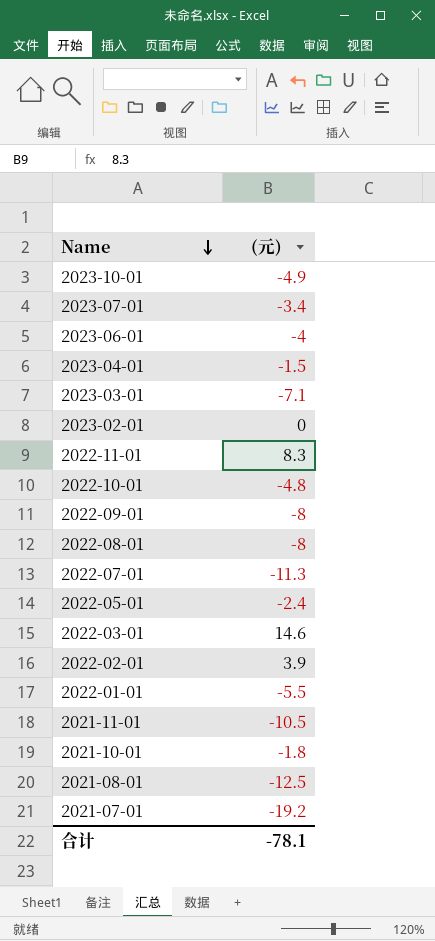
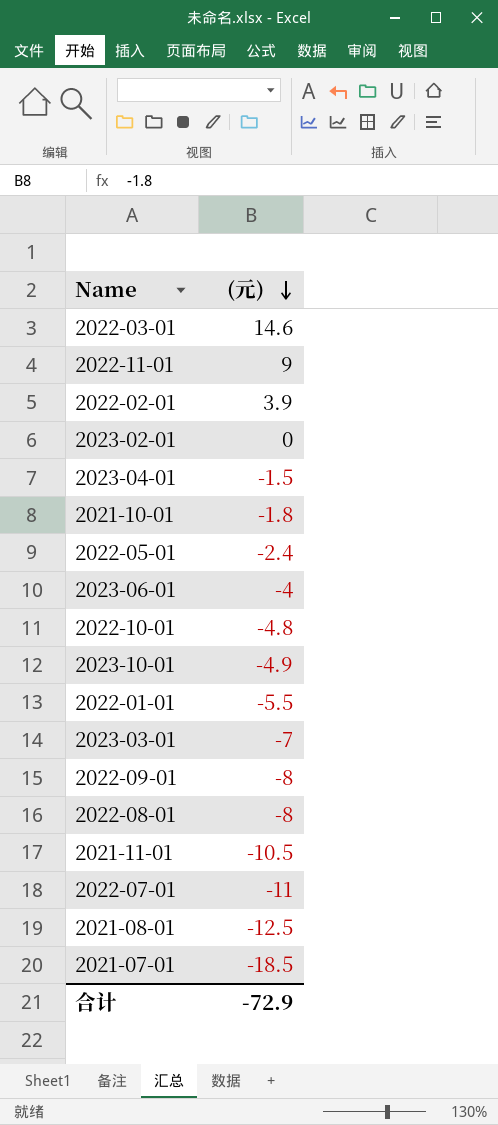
row order: Name descending -> (元) descending
row 2023-07-01: -3.4 -> none
2022-11-01 | (元): 8.3 -> 9
2023-03-01 | (元): -7.1 -> -7
2022-07-01 | (元): -11.3 -> -11
2021-07-01 | (元): -19.2 -> -18.5
合计 | (元): -78.1 -> -72.9

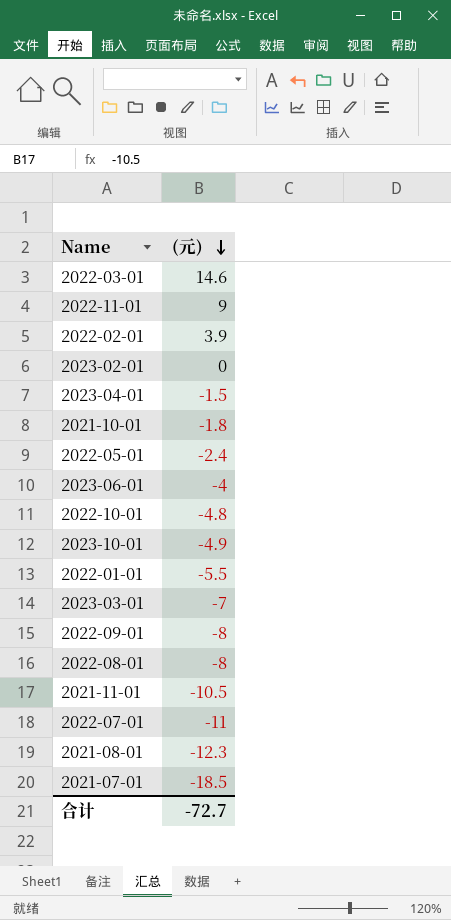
2021-08-01 | (元): -12.5 -> -12.3
合计 | (元): -72.9 -> -72.7

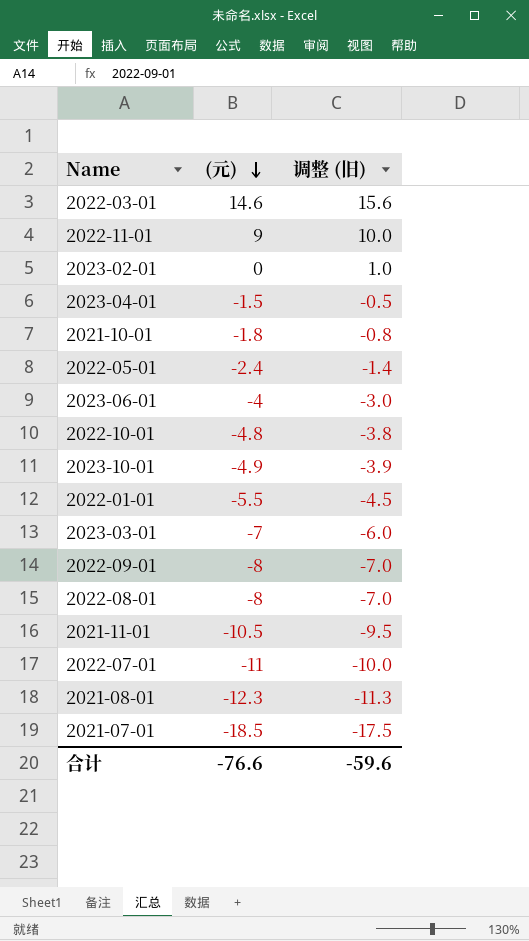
column 调整 (旧) | formula: none -> [(元)] + 1
row 2022-02-01: 3.9 -> none
合计 | (元): -72.7 -> -76.6

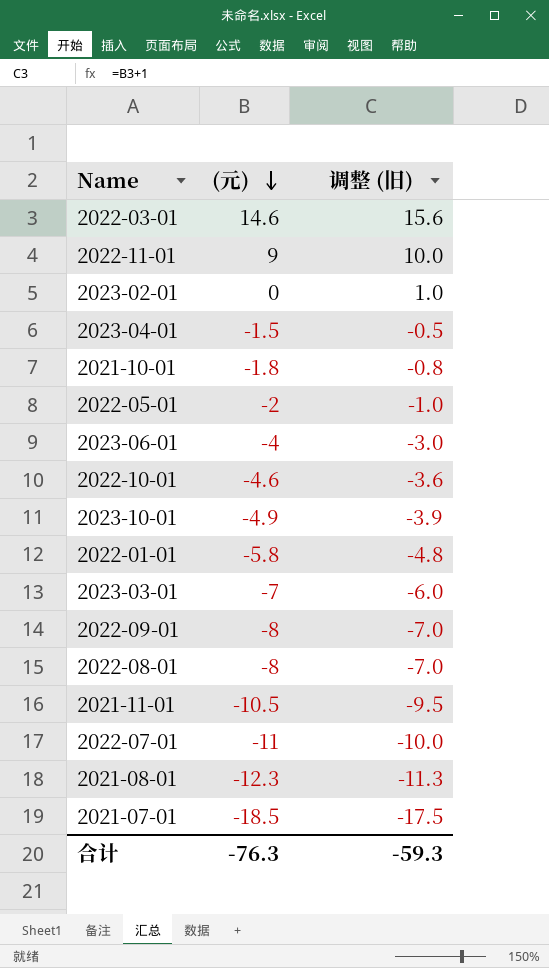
2022-05-01 | (元): -2.4 -> -2
2022-05-01 | 调整 (旧): -1.4 -> -1.0
2022-10-01 | (元): -4.8 -> -4.6
2022-10-01 | 调整 (旧): -3.8 -> -3.6
2022-01-01 | (元): -5.5 -> -5.8
2022-01-01 | 调整 (旧): -4.5 -> -4.8
合计 | (元): -76.6 -> -76.3
合计 | 调整 (旧): -59.6 -> -59.3

